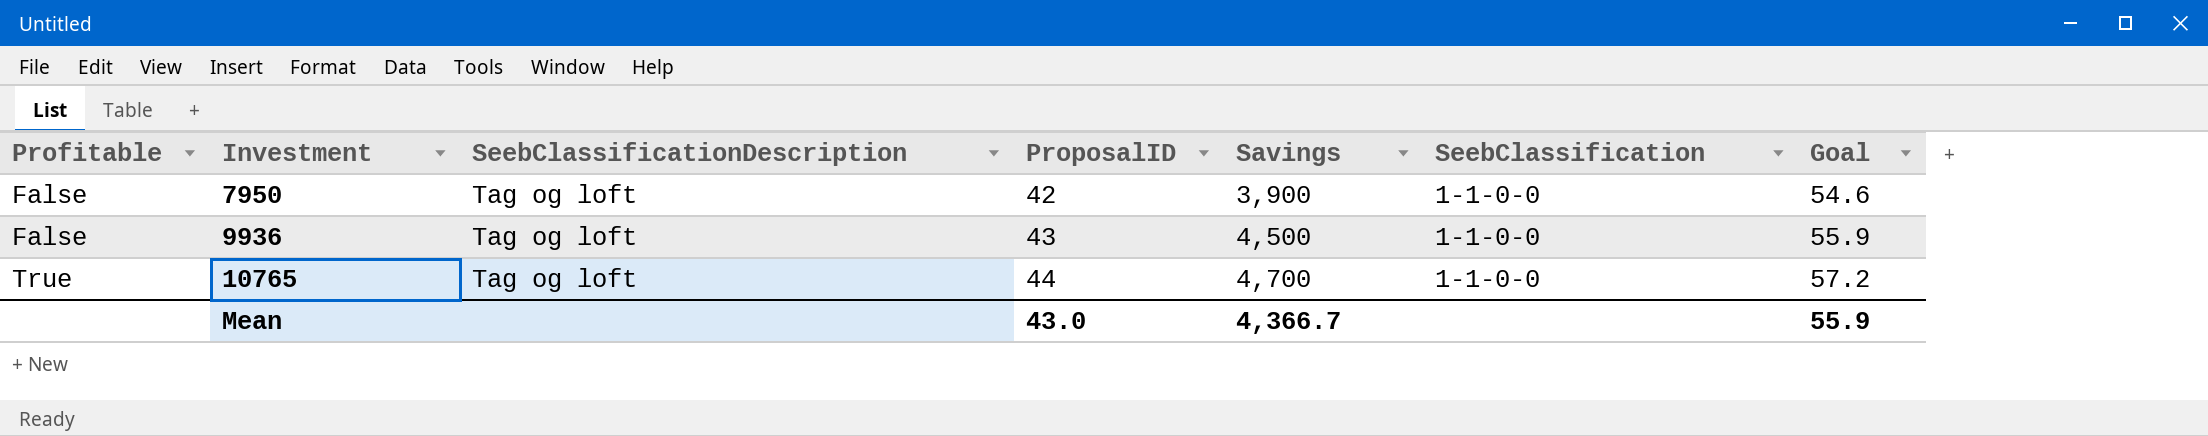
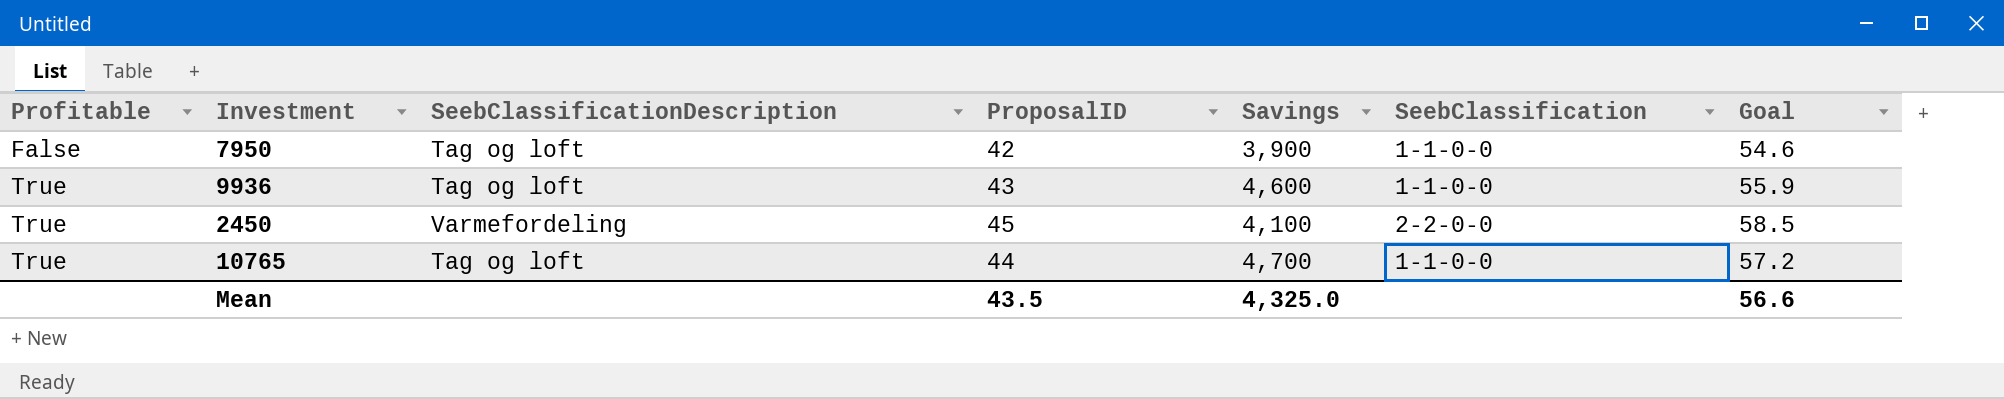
9936 | Profitable: False -> True
9936 | Savings: 4,500 -> 4,600
row 2450: none -> True | Varmefordeling | 45 | 4,100 | 2-2-0-0 | 58.5
Mean | ProposalID: 43.0 -> 43.5
Mean | Savings: 4,366.7 -> 4,325.0
Mean | Goal: 55.9 -> 56.6

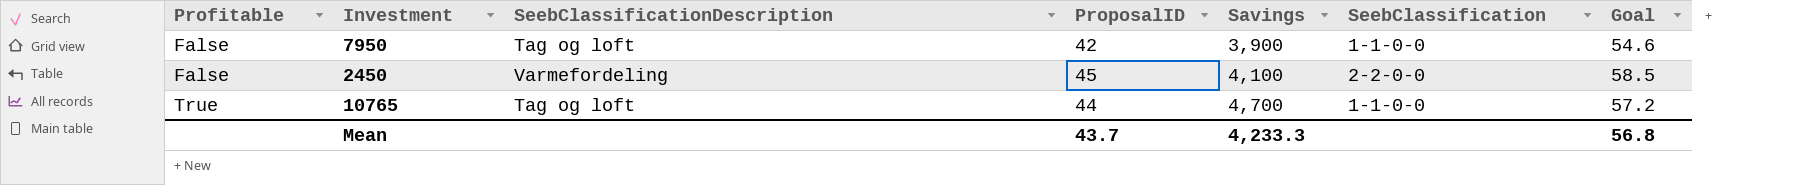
row 9936: True | Tag og loft | 43 | 4,600 | 1-1-0-0 | 55.9 -> none
2450 | Profitable: True -> False
Mean | ProposalID: 43.5 -> 43.7
Mean | Savings: 4,325.0 -> 4,233.3
Mean | Goal: 56.6 -> 56.8

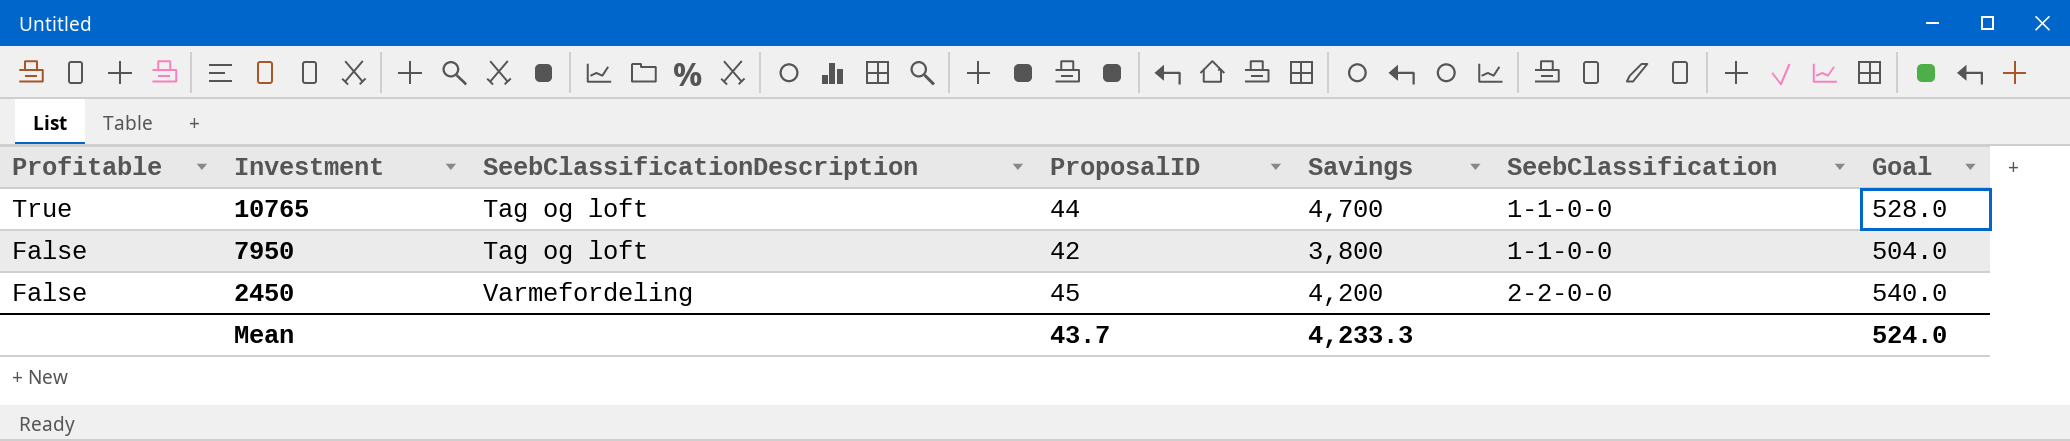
row order: Profitable ascending -> Profitable descending
column Goal | formula: [ProposalID] * 1.3 -> [ProposalID] * 12
7950 | Savings: 3,900 -> 3,800
2450 | Savings: 4,100 -> 4,200
Mean | Goal: 56.8 -> 524.0

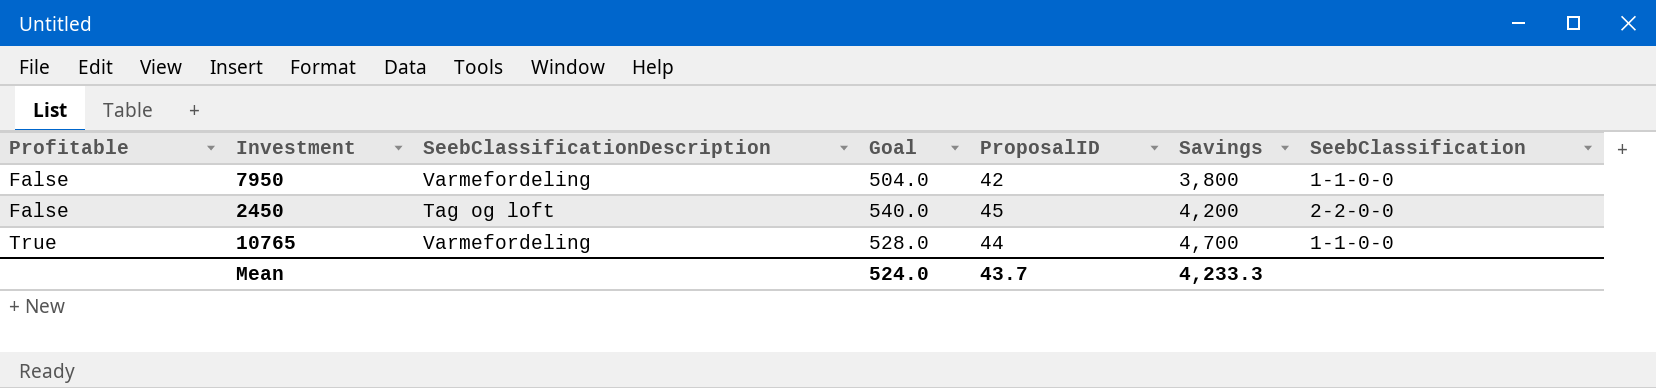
row order: Profitable descending -> Profitable ascending
column Goal | position: 7 -> 4
7950 | SeebClassificationDescription: Tag og loft -> Varmefordeling
2450 | SeebClassificationDescription: Varmefordeling -> Tag og loft
10765 | SeebClassificationDescription: Tag og loft -> Varmefordeling

